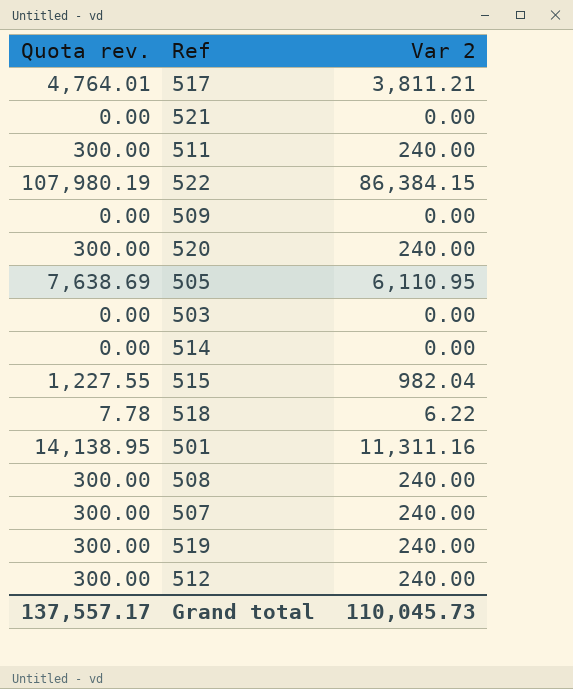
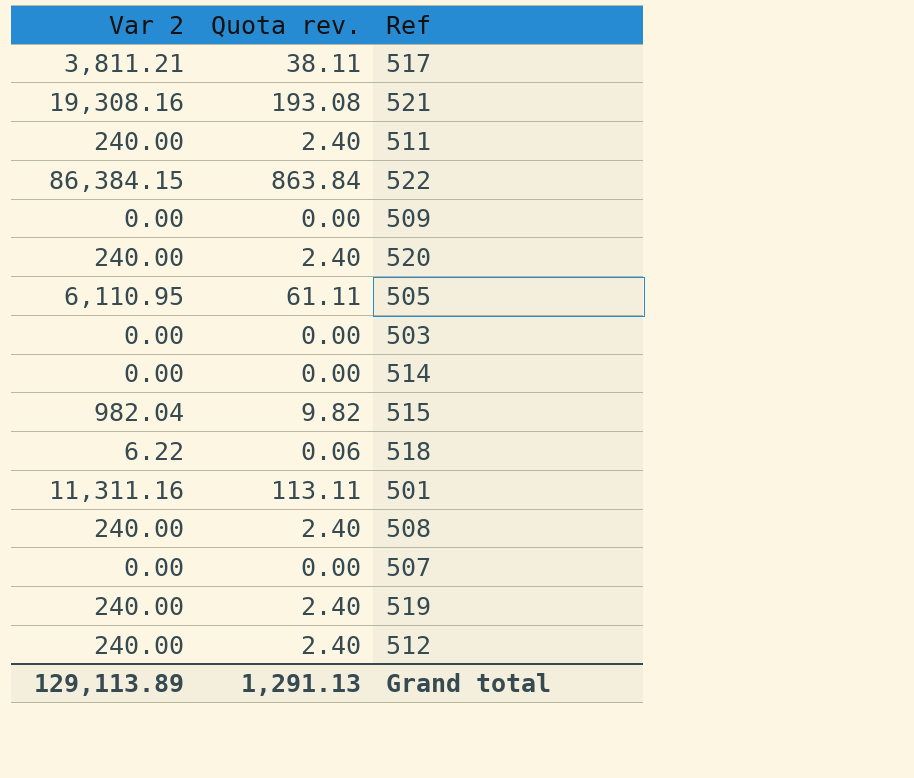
column Var 2 | position: 3 -> 1
column Quota rev. | formula: [Var 2] * 1.25 -> [Var 2] * 0.01
521 | Var 2: 0.00 -> 19,308.16
507 | Var 2: 240.00 -> 0.00
Grand total | Var 2: 110,045.73 -> 129,113.89
Grand total | Quota rev.: 137,557.17 -> 1,291.13

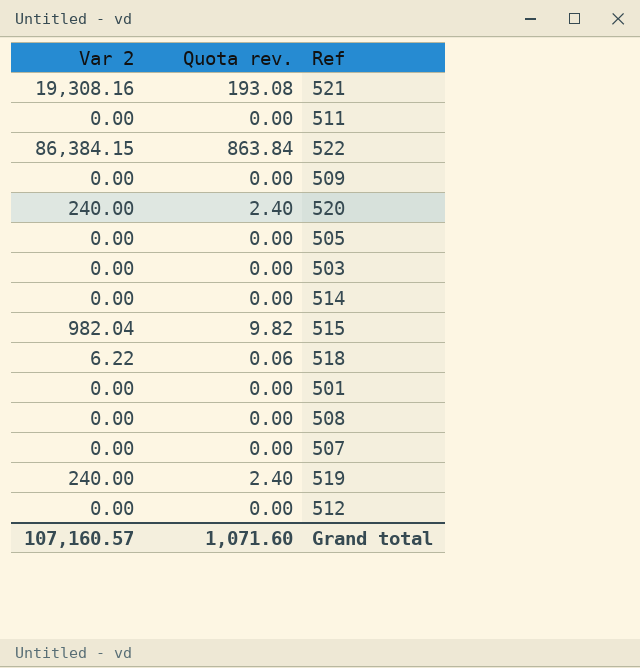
row 517: 3,811.21 | 38.11 -> none
511 | Var 2: 240.00 -> 0.00
511 | Quota rev.: 2.40 -> 0.00
505 | Var 2: 6,110.95 -> 0.00
505 | Quota rev.: 61.11 -> 0.00
501 | Var 2: 11,311.16 -> 0.00
501 | Quota rev.: 113.11 -> 0.00
508 | Var 2: 240.00 -> 0.00
508 | Quota rev.: 2.40 -> 0.00
512 | Var 2: 240.00 -> 0.00
512 | Quota rev.: 2.40 -> 0.00
Grand total | Var 2: 129,113.89 -> 107,160.57
Grand total | Quota rev.: 1,291.13 -> 1,071.60

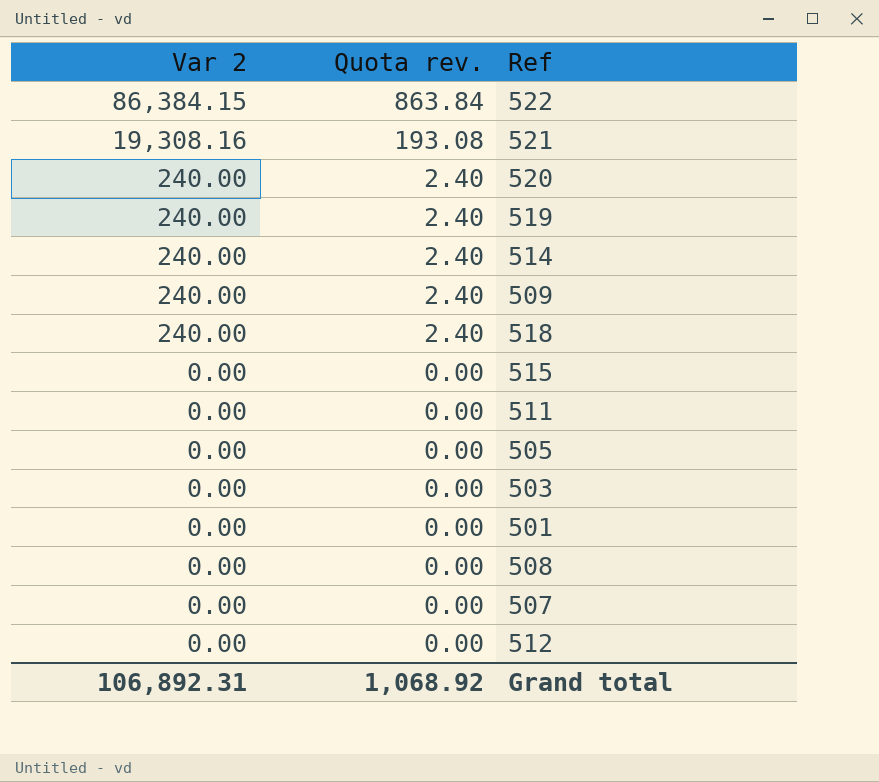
row order: none -> Var 2 descending
514 | Var 2: 0.00 -> 240.00
514 | Quota rev.: 0.00 -> 2.40
509 | Var 2: 0.00 -> 240.00
509 | Quota rev.: 0.00 -> 2.40
518 | Var 2: 6.22 -> 240.00
518 | Quota rev.: 0.06 -> 2.40
515 | Var 2: 982.04 -> 0.00
515 | Quota rev.: 9.82 -> 0.00
Grand total | Var 2: 107,160.57 -> 106,892.31
Grand total | Quota rev.: 1,071.60 -> 1,068.92

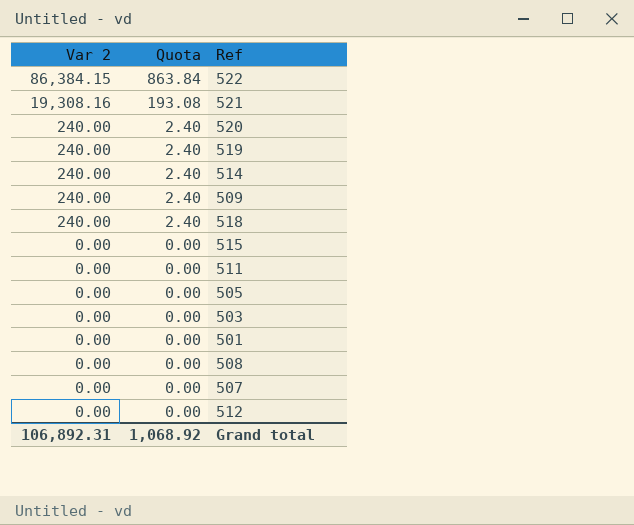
column name: Quota rev. -> Quota

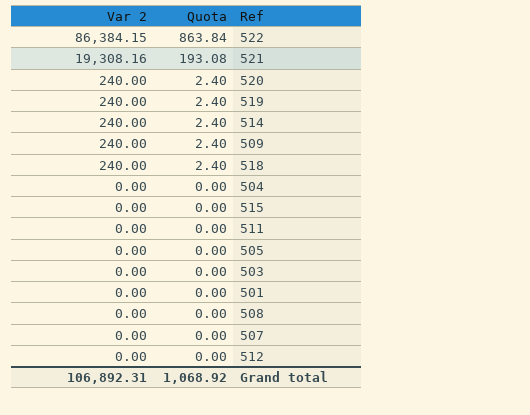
row 504: none -> 0.00 | 0.00

